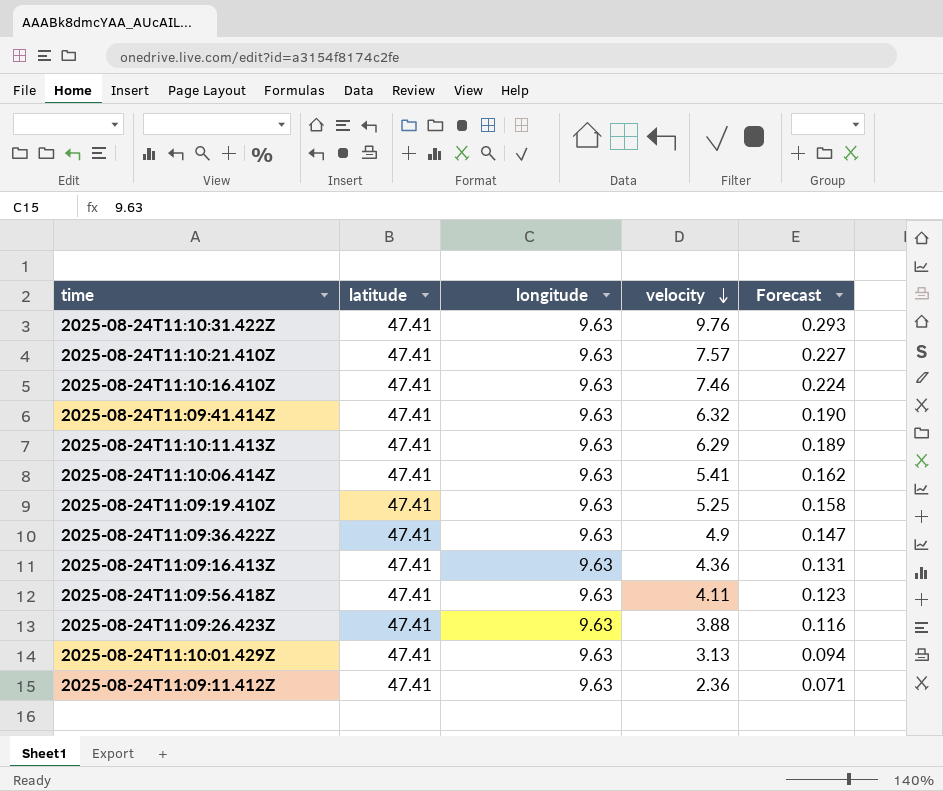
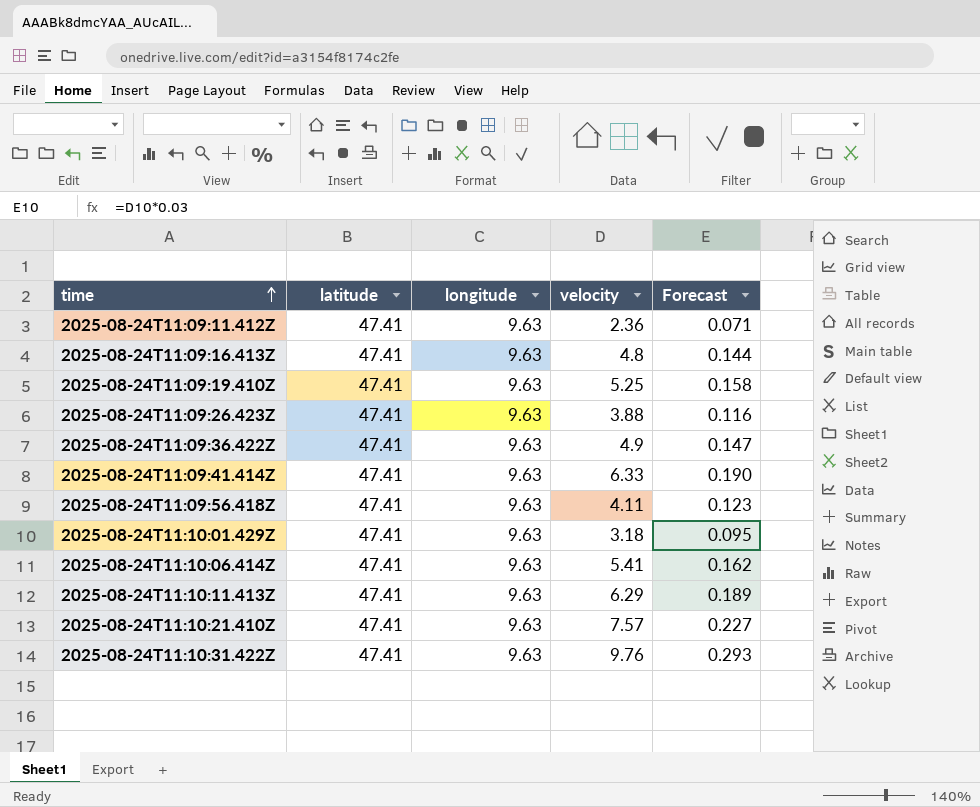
row order: velocity descending -> time ascending
row 2025-08-24T11:10:16.410Z: 47.41 | 9.63 | 7.46 | 0.224 -> none
2025-08-24T11:09:16.413Z | velocity: 4.36 -> 4.8
2025-08-24T11:09:16.413Z | Forecast: 0.131 -> 0.144
2025-08-24T11:09:41.414Z | velocity: 6.32 -> 6.33
2025-08-24T11:10:01.429Z | velocity: 3.13 -> 3.18
2025-08-24T11:10:01.429Z | Forecast: 0.094 -> 0.095

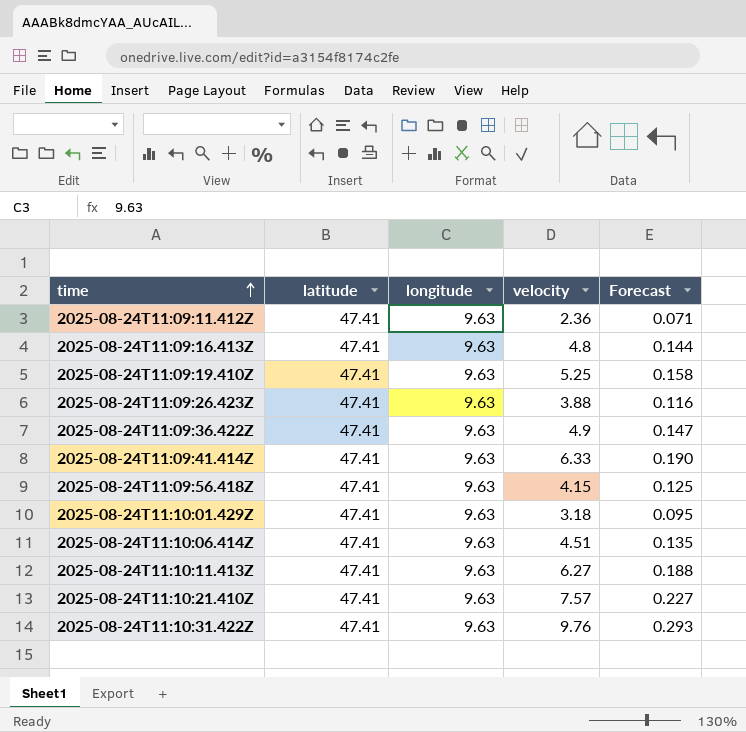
2025-08-24T11:09:56.418Z | velocity: 4.11 -> 4.15
2025-08-24T11:09:56.418Z | Forecast: 0.123 -> 0.125
2025-08-24T11:10:06.414Z | velocity: 5.41 -> 4.51
2025-08-24T11:10:06.414Z | Forecast: 0.162 -> 0.135
2025-08-24T11:10:11.413Z | velocity: 6.29 -> 6.27
2025-08-24T11:10:11.413Z | Forecast: 0.189 -> 0.188

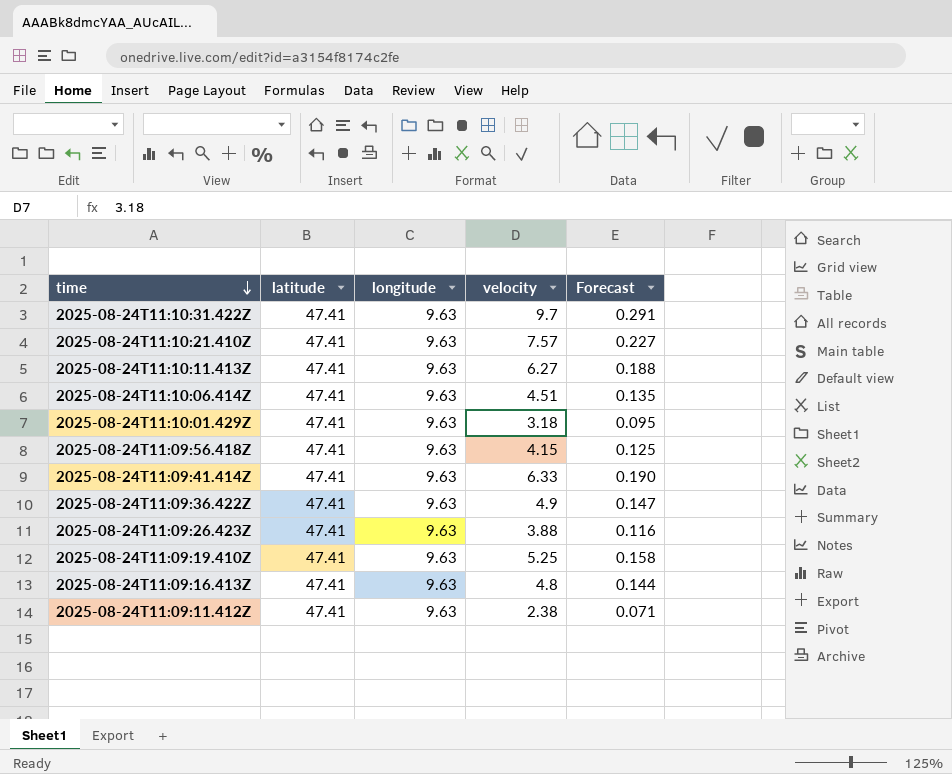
row order: time ascending -> time descending
2025-08-24T11:10:31.422Z | velocity: 9.76 -> 9.7
2025-08-24T11:10:31.422Z | Forecast: 0.293 -> 0.291
2025-08-24T11:09:11.412Z | velocity: 2.36 -> 2.38

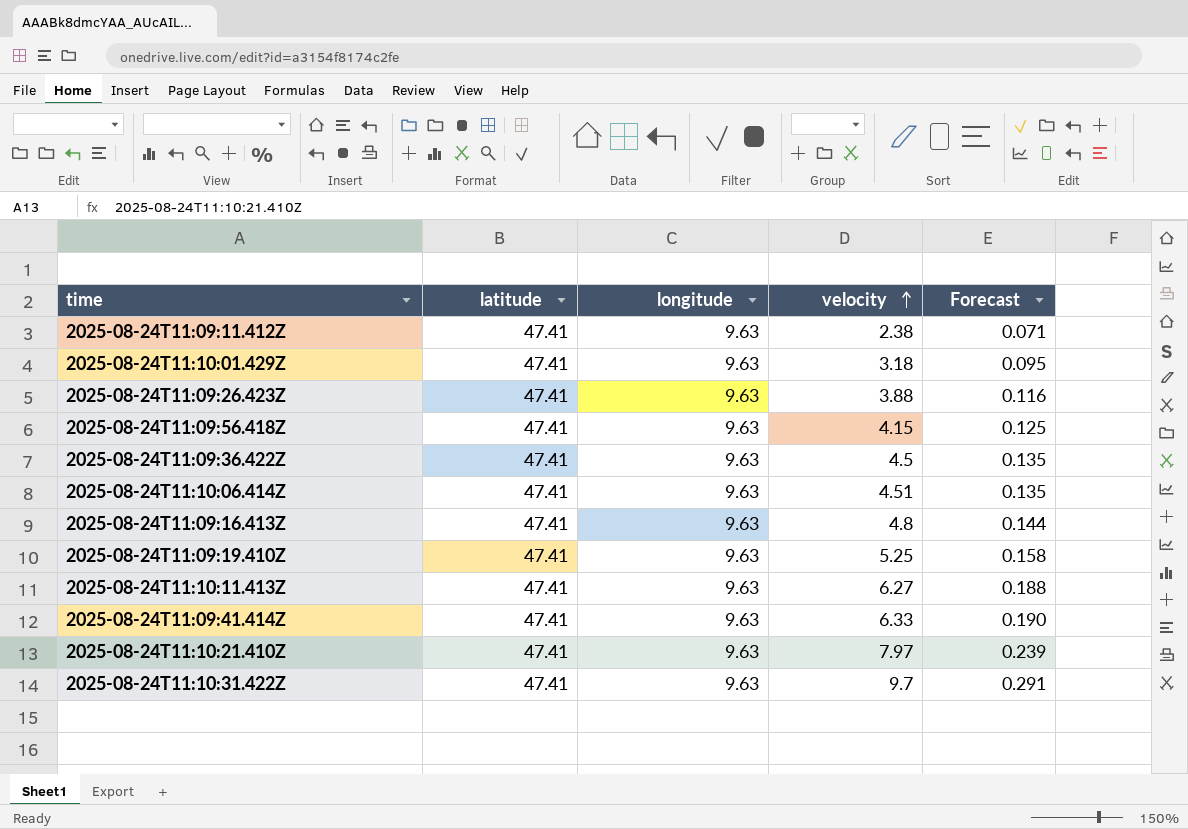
row order: time descending -> velocity ascending
2025-08-24T11:09:36.422Z | velocity: 4.9 -> 4.5
2025-08-24T11:09:36.422Z | Forecast: 0.147 -> 0.135
2025-08-24T11:10:21.410Z | velocity: 7.57 -> 7.97
2025-08-24T11:10:21.410Z | Forecast: 0.227 -> 0.239

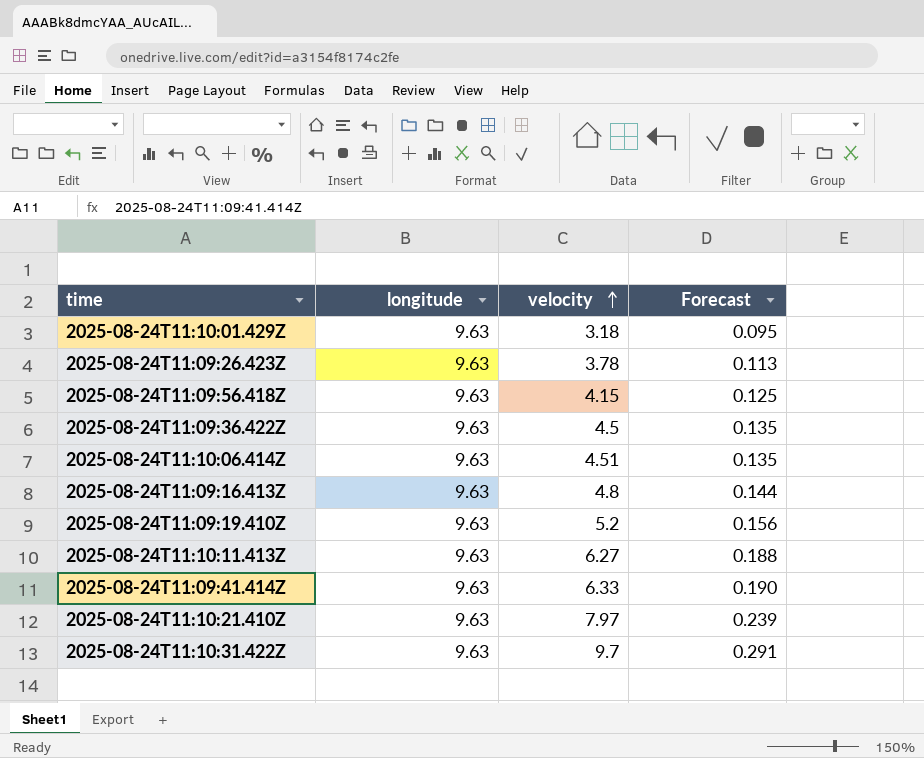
column latitude | position: 2 -> none
row 2025-08-24T11:09:11.412Z: 47.41 | 9.63 | 2.38 | 0.071 -> none
2025-08-24T11:09:26.423Z | velocity: 3.88 -> 3.78
2025-08-24T11:09:26.423Z | Forecast: 0.116 -> 0.113
2025-08-24T11:09:19.410Z | velocity: 5.25 -> 5.2
2025-08-24T11:09:19.410Z | Forecast: 0.158 -> 0.156

